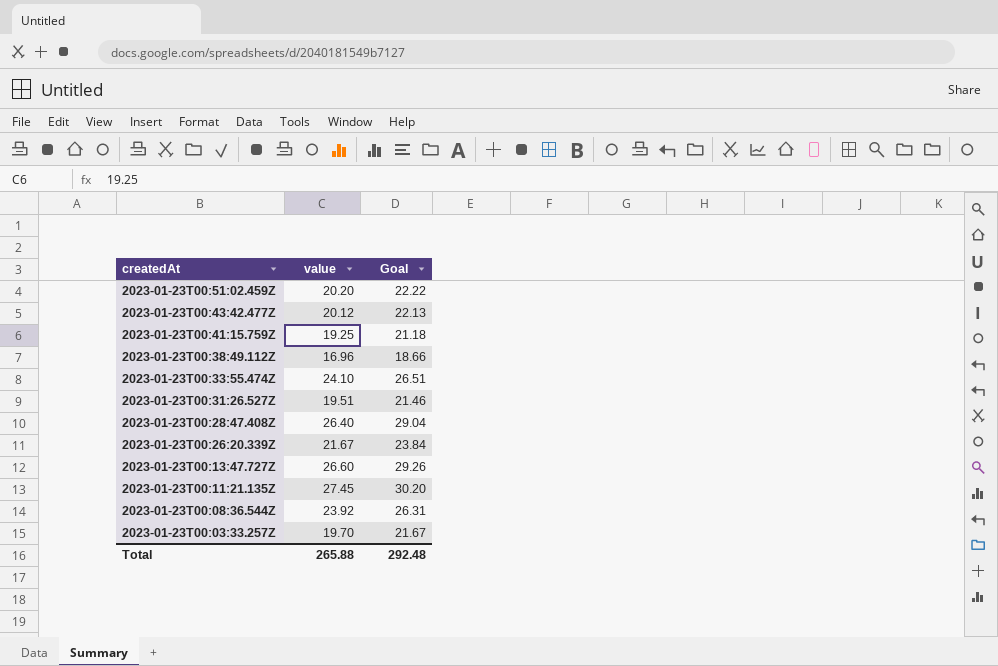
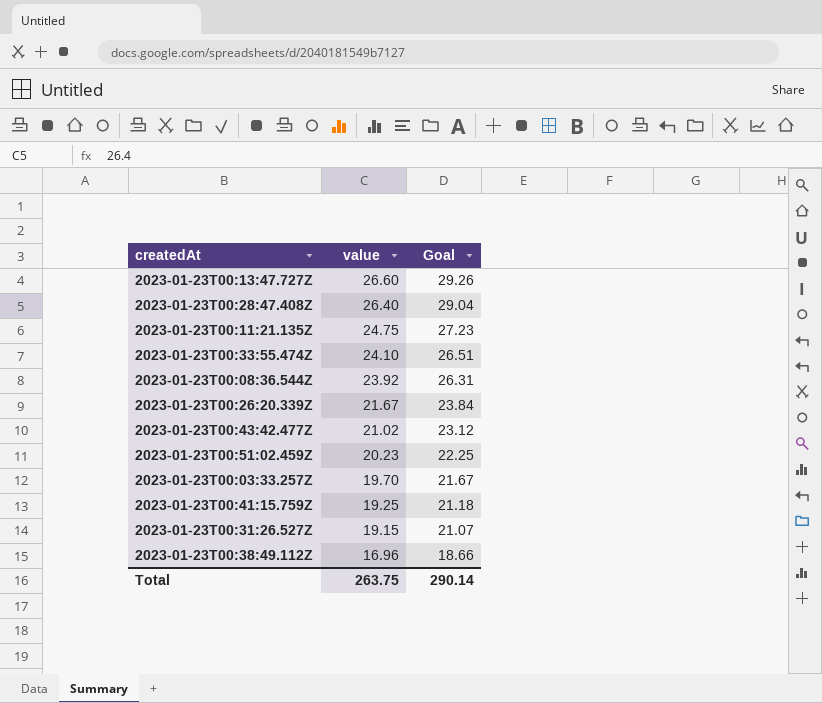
row order: createdAt descending -> value descending
2023-01-23T00:11:21.135Z | value: 27.45 -> 24.75
2023-01-23T00:11:21.135Z | Goal: 30.20 -> 27.23
2023-01-23T00:43:42.477Z | value: 20.12 -> 21.02
2023-01-23T00:43:42.477Z | Goal: 22.13 -> 23.12
2023-01-23T00:51:02.459Z | value: 20.20 -> 20.23
2023-01-23T00:51:02.459Z | Goal: 22.22 -> 22.25
2023-01-23T00:31:26.527Z | value: 19.51 -> 19.15
2023-01-23T00:31:26.527Z | Goal: 21.46 -> 21.07
Total | value: 265.88 -> 263.75
Total | Goal: 292.48 -> 290.14

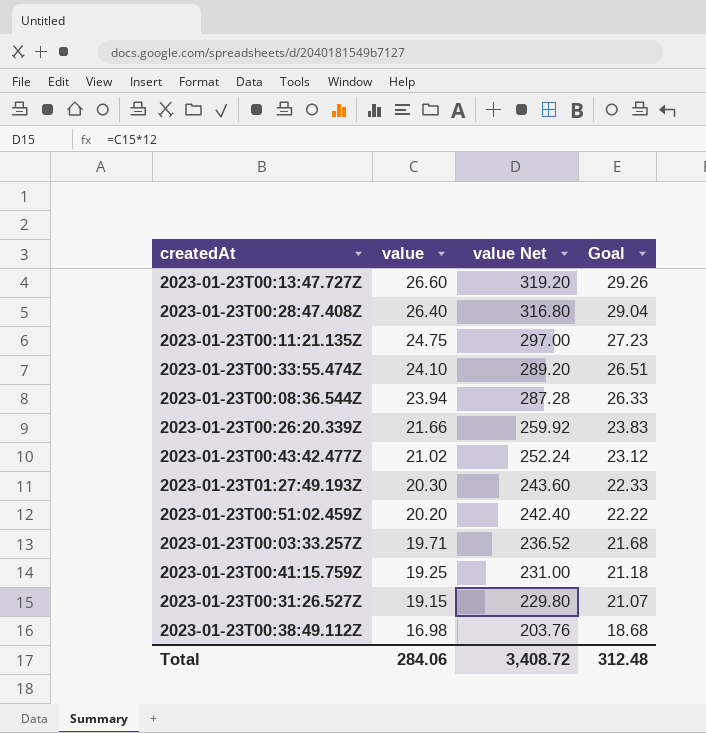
column value Net | formula: none -> [value] * 12
2023-01-23T00:08:36.544Z | value: 23.92 -> 23.94
2023-01-23T00:08:36.544Z | Goal: 26.31 -> 26.33
2023-01-23T00:26:20.339Z | value: 21.67 -> 21.66
2023-01-23T00:26:20.339Z | Goal: 23.84 -> 23.83
row 2023-01-23T01:27:49.193Z: none -> 20.30 | 243.60 | 22.33
2023-01-23T00:51:02.459Z | value: 20.23 -> 20.20
2023-01-23T00:51:02.459Z | Goal: 22.25 -> 22.22
2023-01-23T00:03:33.257Z | value: 19.70 -> 19.71
2023-01-23T00:03:33.257Z | Goal: 21.67 -> 21.68
2023-01-23T00:38:49.112Z | value: 16.96 -> 16.98
2023-01-23T00:38:49.112Z | Goal: 18.66 -> 18.68
Total | value: 263.75 -> 284.06
Total | Goal: 290.14 -> 312.48

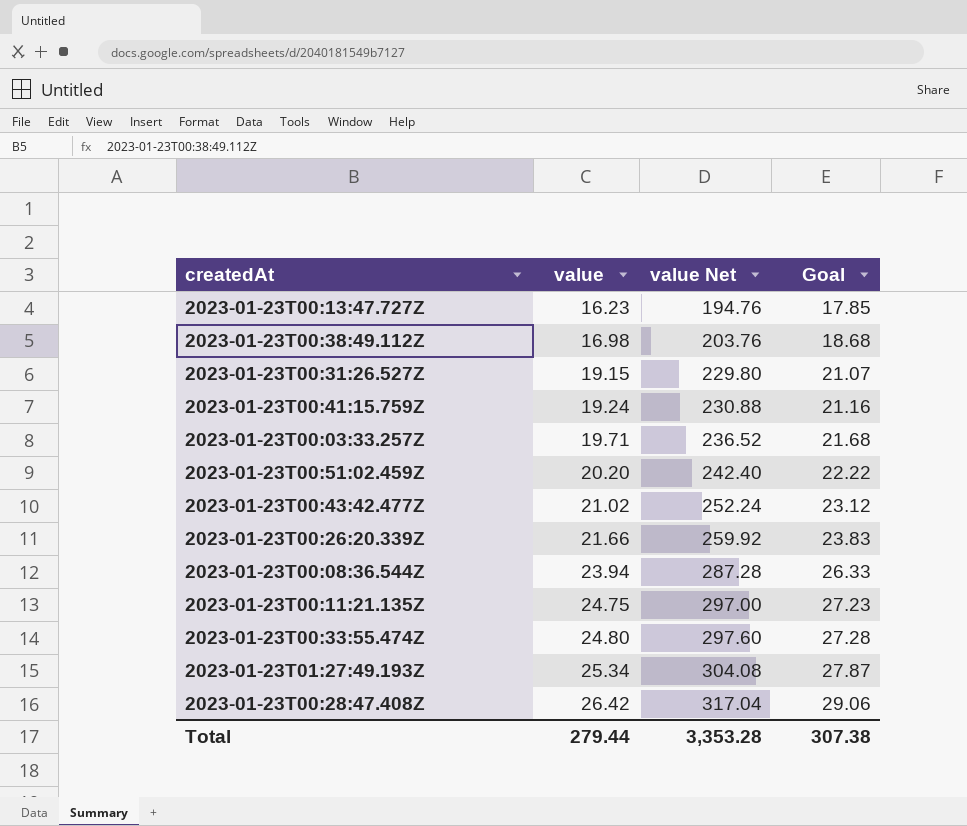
row order: value descending -> value ascending
2023-01-23T00:13:47.727Z | value: 26.60 -> 16.23
2023-01-23T00:13:47.727Z | value Net: 319.20 -> 194.76
2023-01-23T00:13:47.727Z | Goal: 29.26 -> 17.85
2023-01-23T00:41:15.759Z | value: 19.25 -> 19.24
2023-01-23T00:41:15.759Z | value Net: 231.00 -> 230.88
2023-01-23T00:41:15.759Z | Goal: 21.18 -> 21.16
2023-01-23T00:33:55.474Z | value: 24.10 -> 24.80
2023-01-23T00:33:55.474Z | value Net: 289.20 -> 297.60
2023-01-23T00:33:55.474Z | Goal: 26.51 -> 27.28
2023-01-23T01:27:49.193Z | value: 20.30 -> 25.34
2023-01-23T01:27:49.193Z | value Net: 243.60 -> 304.08
2023-01-23T01:27:49.193Z | Goal: 22.33 -> 27.87
2023-01-23T00:28:47.408Z | value: 26.40 -> 26.42
2023-01-23T00:28:47.408Z | value Net: 316.80 -> 317.04
2023-01-23T00:28:47.408Z | Goal: 29.04 -> 29.06
Total | value: 284.06 -> 279.44
Total | value Net: 3,408.72 -> 3,353.28
Total | Goal: 312.48 -> 307.38

